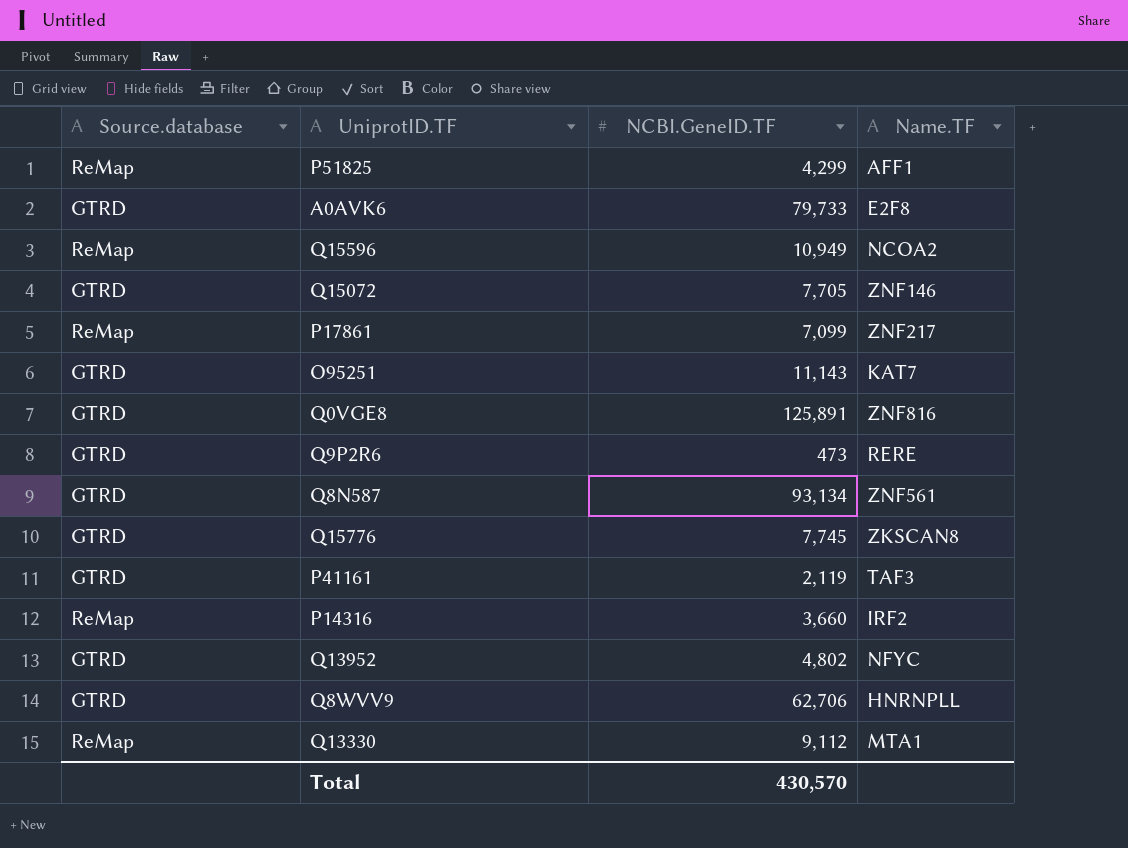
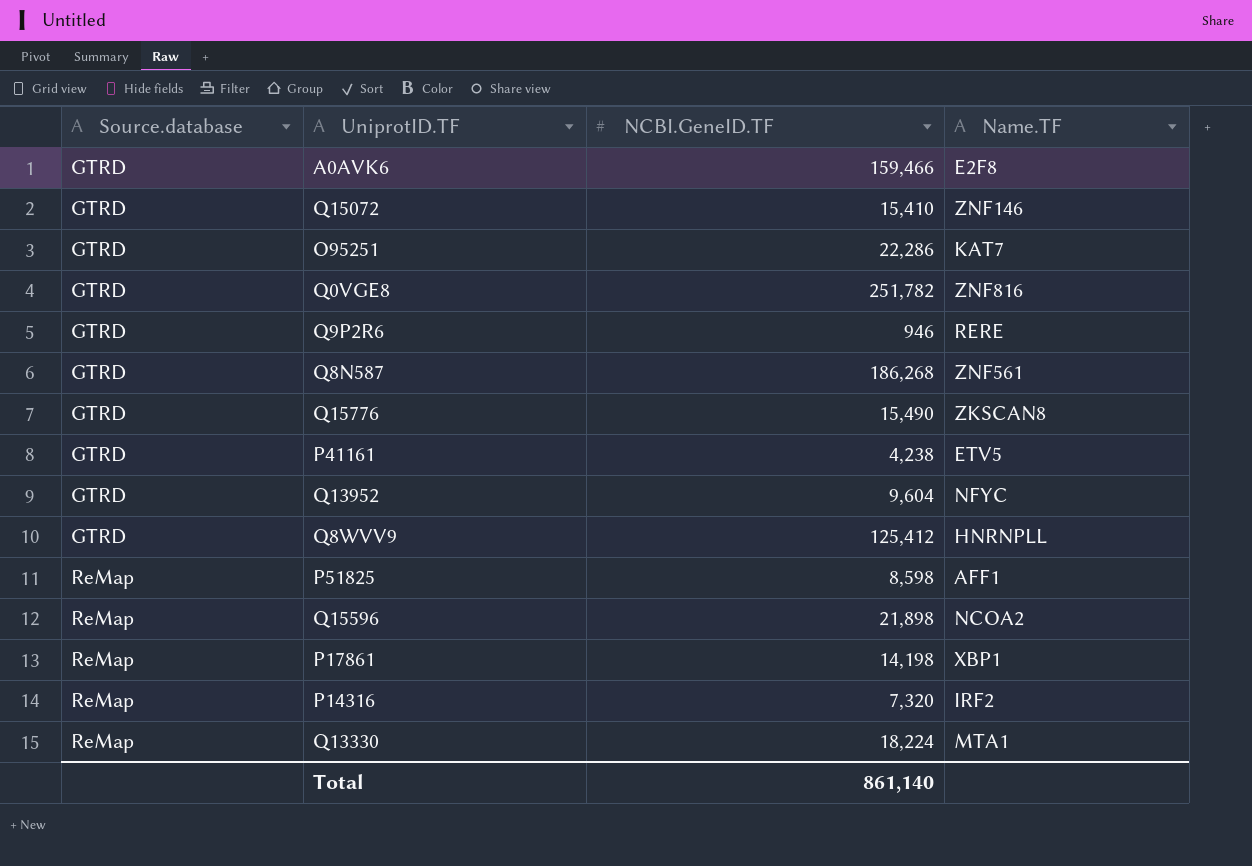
row order: none -> Source.database ascending
A0AVK6 | NCBI.GeneID.TF: 79,733 -> 159,466
Q15072 | NCBI.GeneID.TF: 7,705 -> 15,410
O95251 | NCBI.GeneID.TF: 11,143 -> 22,286
Q0VGE8 | NCBI.GeneID.TF: 125,891 -> 251,782
Q9P2R6 | NCBI.GeneID.TF: 473 -> 946
Q8N587 | NCBI.GeneID.TF: 93,134 -> 186,268
Q15776 | NCBI.GeneID.TF: 7,745 -> 15,490
P41161 | NCBI.GeneID.TF: 2,119 -> 4,238
P41161 | Name.TF: TAF3 -> ETV5
Q13952 | NCBI.GeneID.TF: 4,802 -> 9,604
Q8WVV9 | NCBI.GeneID.TF: 62,706 -> 125,412
P51825 | NCBI.GeneID.TF: 4,299 -> 8,598
Q15596 | NCBI.GeneID.TF: 10,949 -> 21,898
P17861 | NCBI.GeneID.TF: 7,099 -> 14,198
P17861 | Name.TF: ZNF217 -> XBP1
P14316 | NCBI.GeneID.TF: 3,660 -> 7,320
Q13330 | NCBI.GeneID.TF: 9,112 -> 18,224
Total | NCBI.GeneID.TF: 430,570 -> 861,140

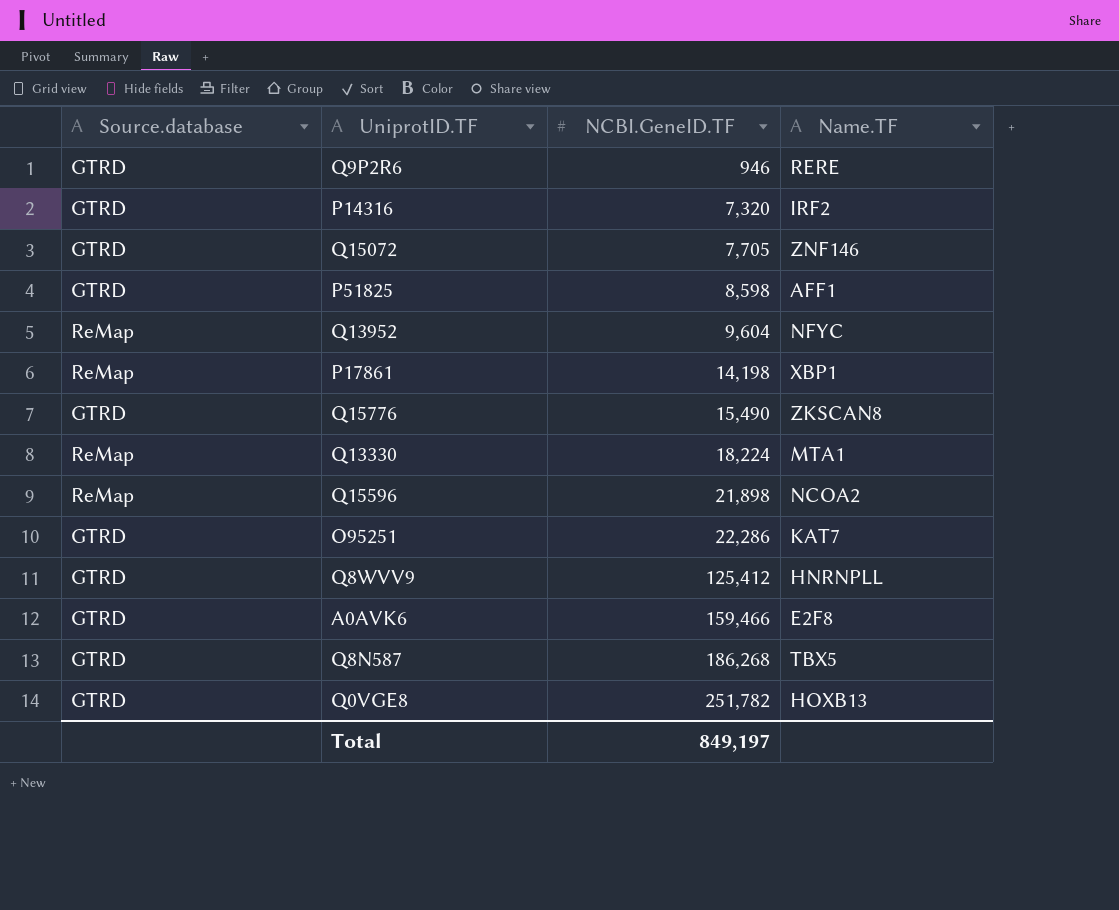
row order: Source.database ascending -> NCBI.GeneID.TF ascending
row P41161: GTRD | 4,238 | ETV5 -> none
P14316 | Source.database: ReMap -> GTRD
Q15072 | NCBI.GeneID.TF: 15,410 -> 7,705
P51825 | Source.database: ReMap -> GTRD
Q13952 | Source.database: GTRD -> ReMap
Q8N587 | Name.TF: ZNF561 -> TBX5
Q0VGE8 | Name.TF: ZNF816 -> HOXB13
Total | NCBI.GeneID.TF: 861,140 -> 849,197

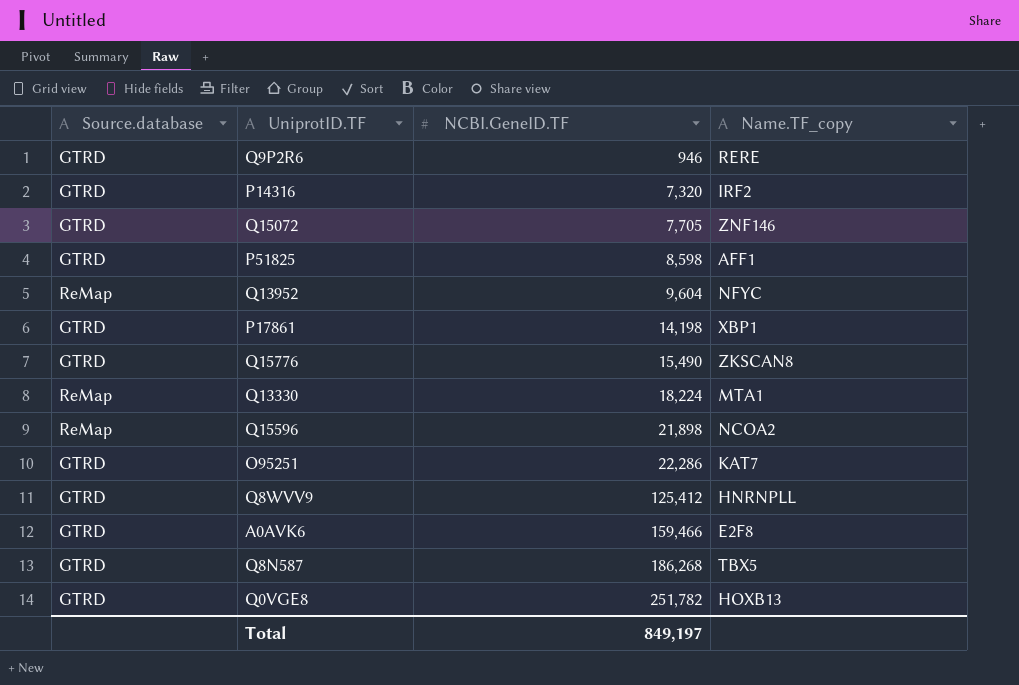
column name: Name.TF -> Name.TF_copy
P17861 | Source.database: ReMap -> GTRD

